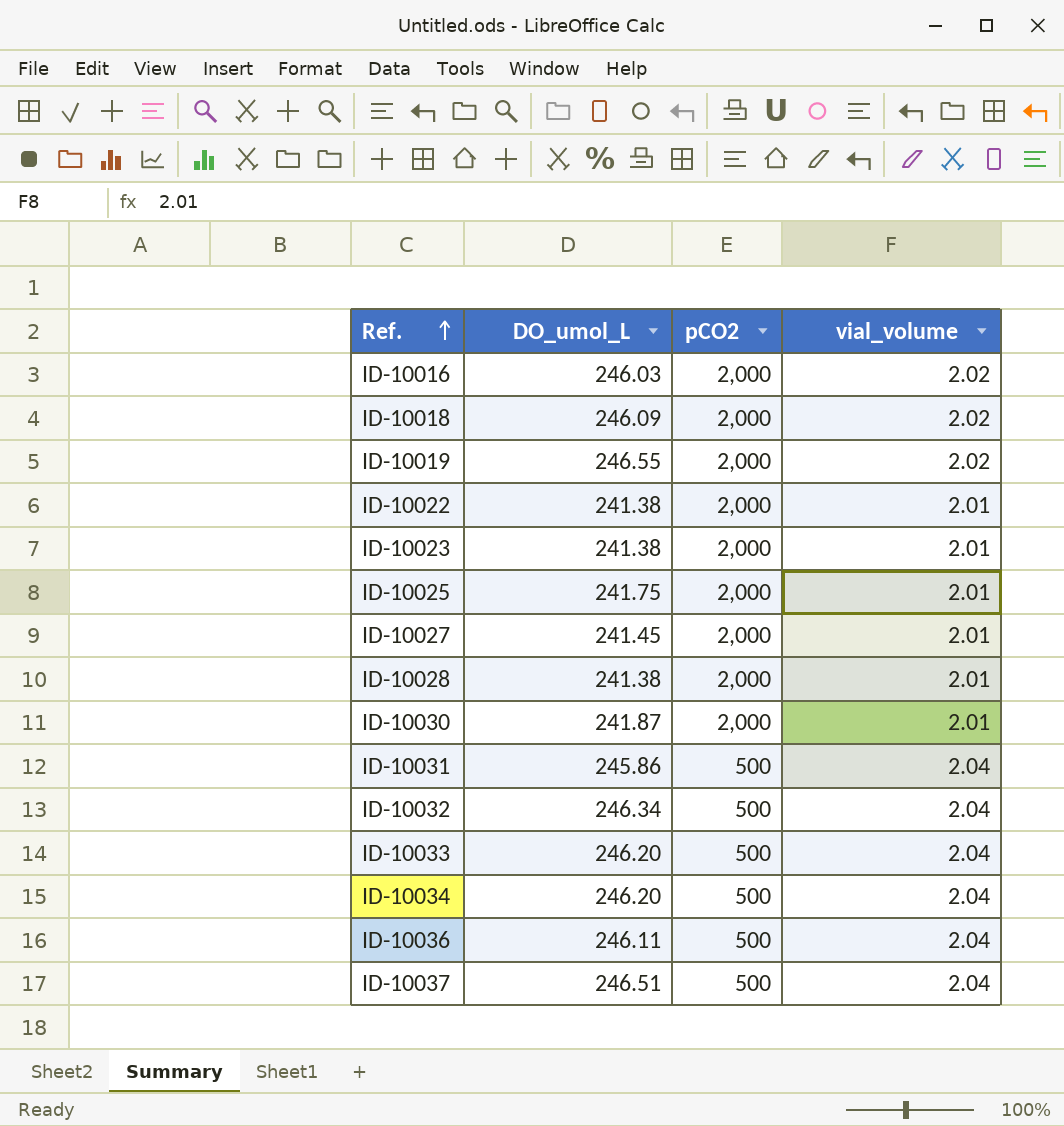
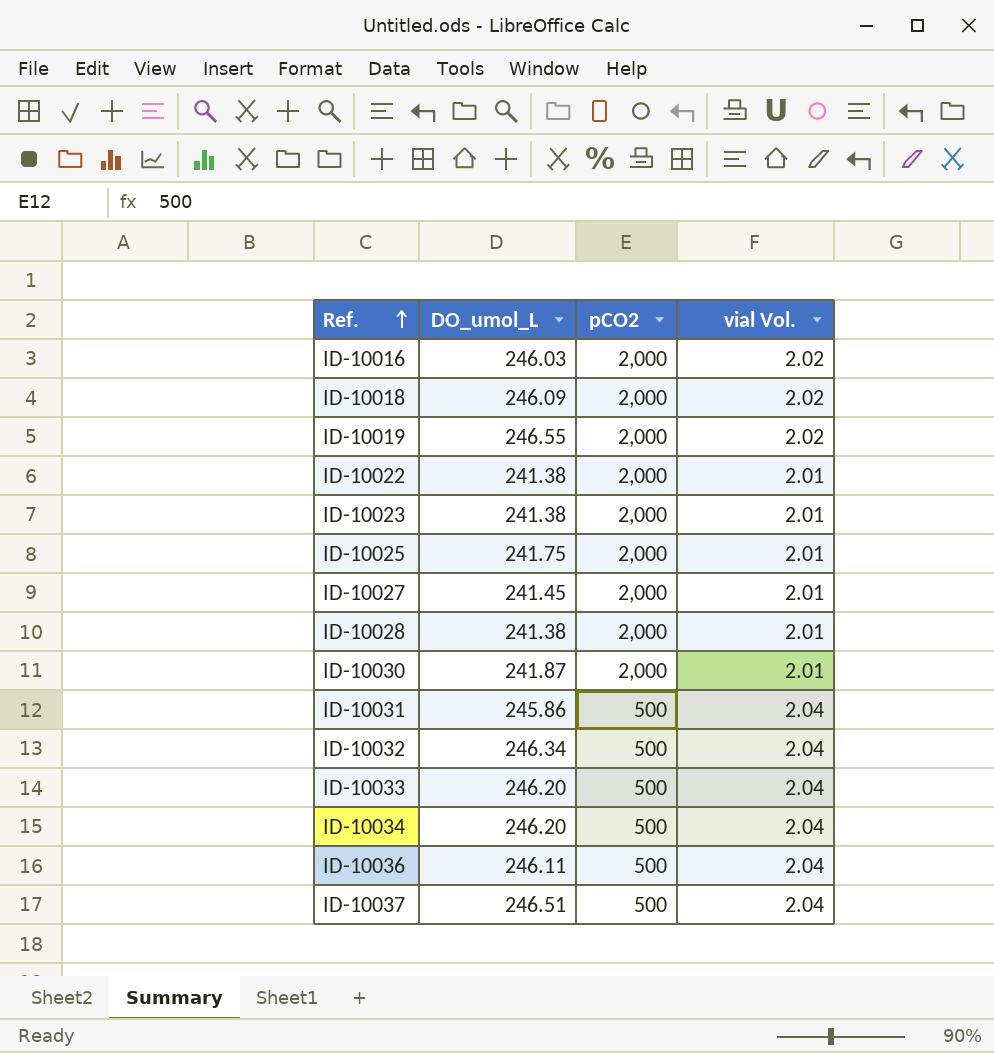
column name: vial_volume -> vial Vol.

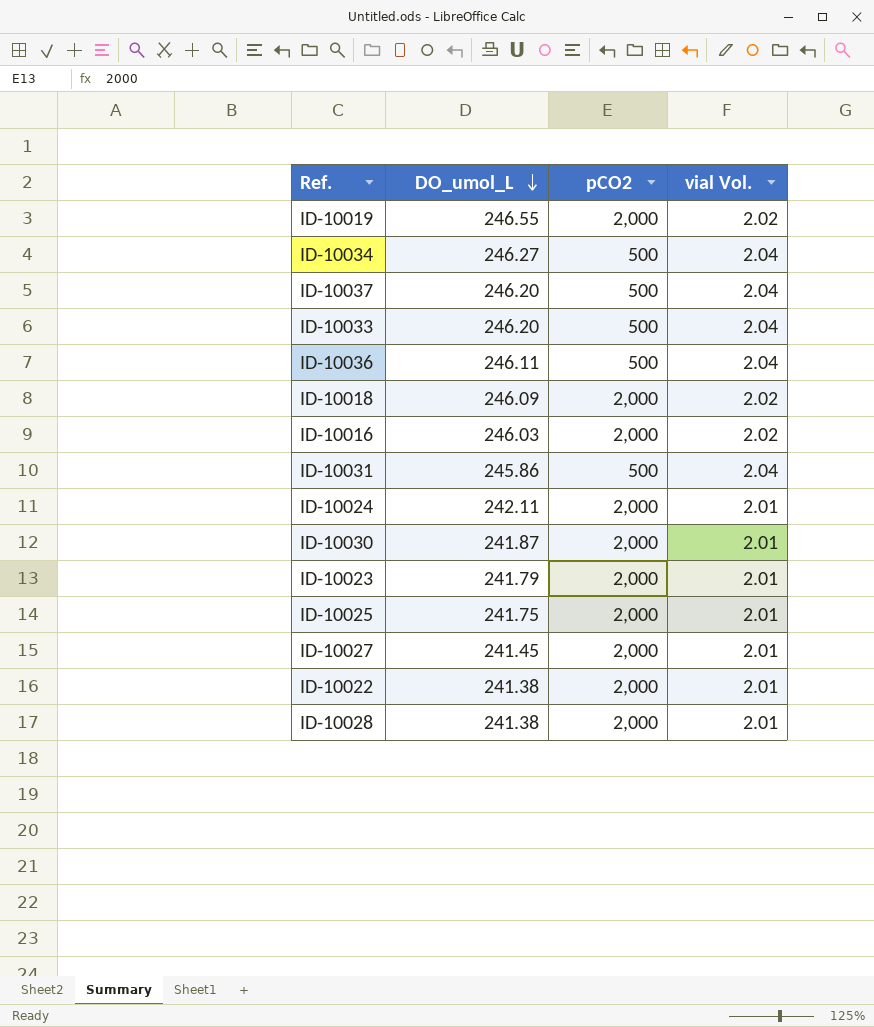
row order: Ref. ascending -> DO_umol_L descending
row ID-10032: 246.34 | 500 | 2.04 -> none
ID-10034 | DO_umol_L: 246.20 -> 246.27
ID-10037 | DO_umol_L: 246.51 -> 246.20
row ID-10024: none -> 242.11 | 2,000 | 2.01
ID-10023 | DO_umol_L: 241.38 -> 241.79

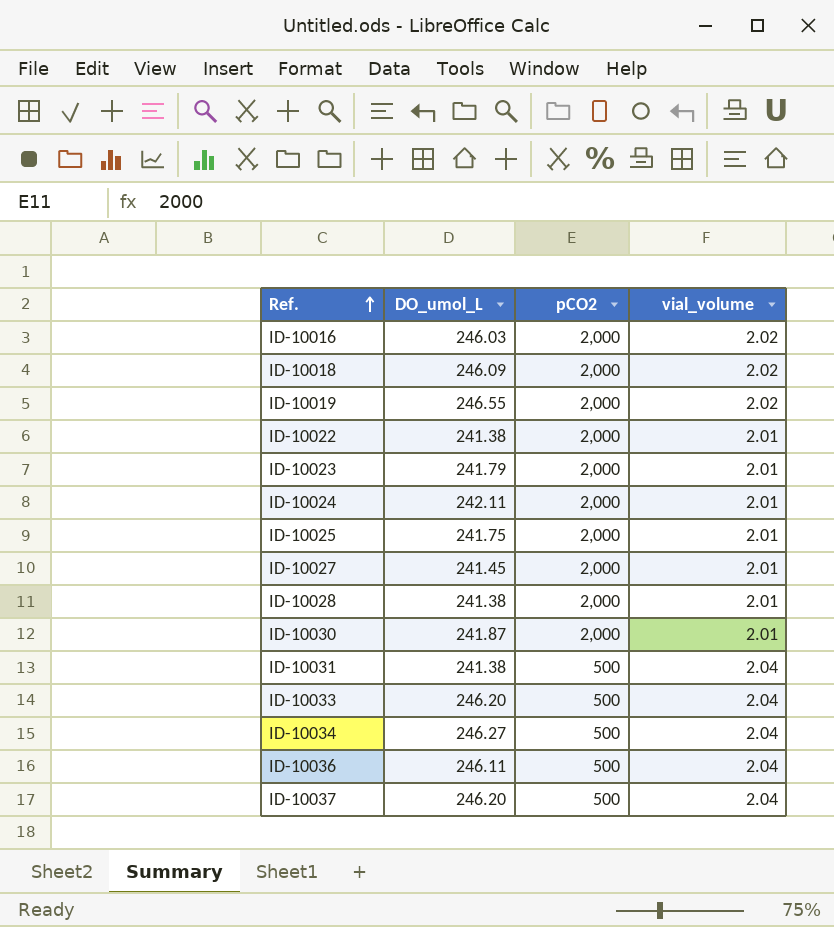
row order: DO_umol_L descending -> Ref. ascending
column name: vial Vol. -> vial_volume
ID-10031 | DO_umol_L: 245.86 -> 241.38

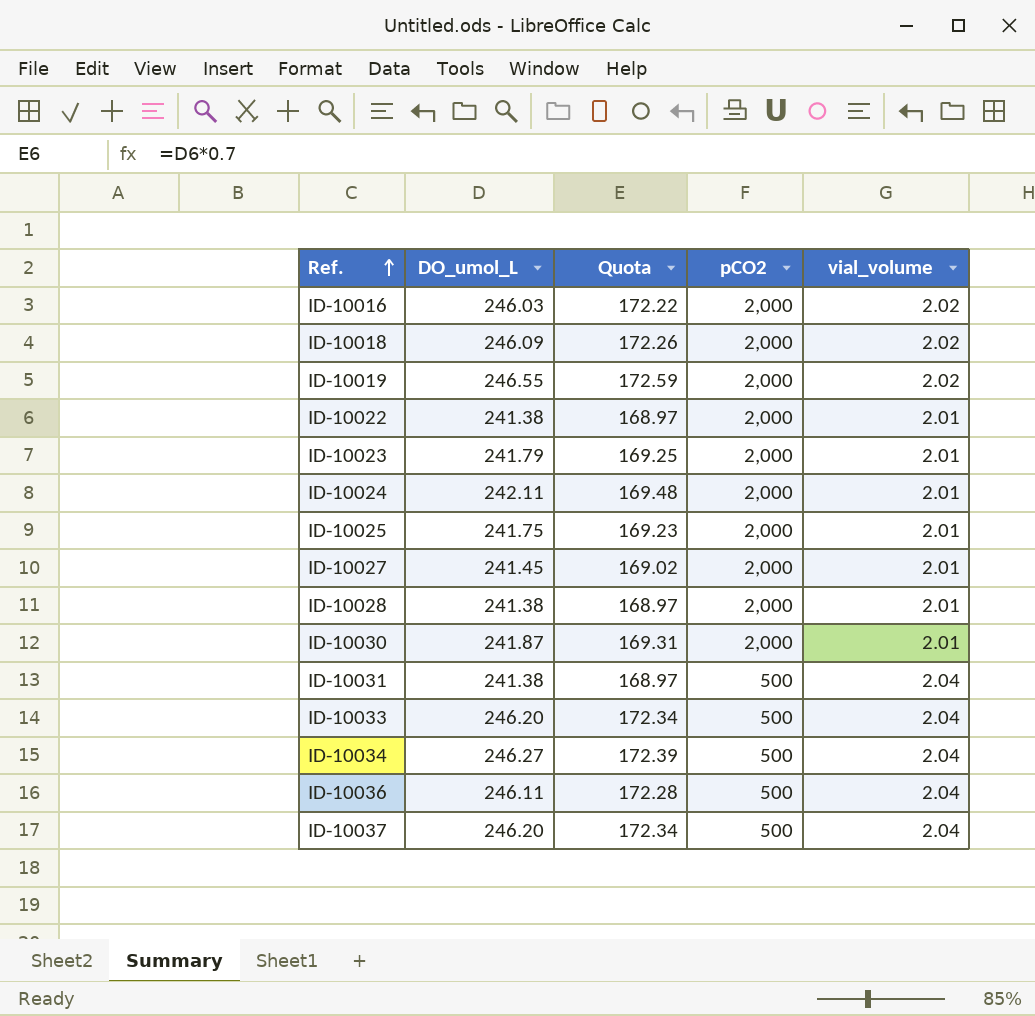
column Quota | formula: none -> [DO_umol_L] * 0.7

